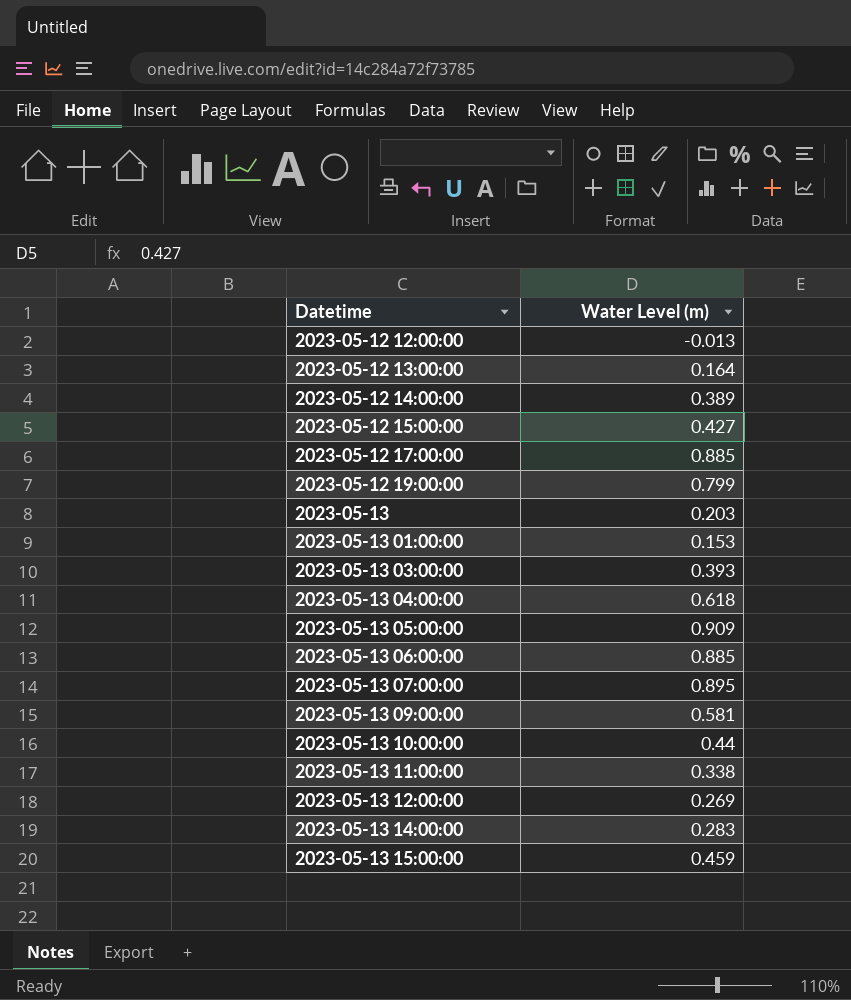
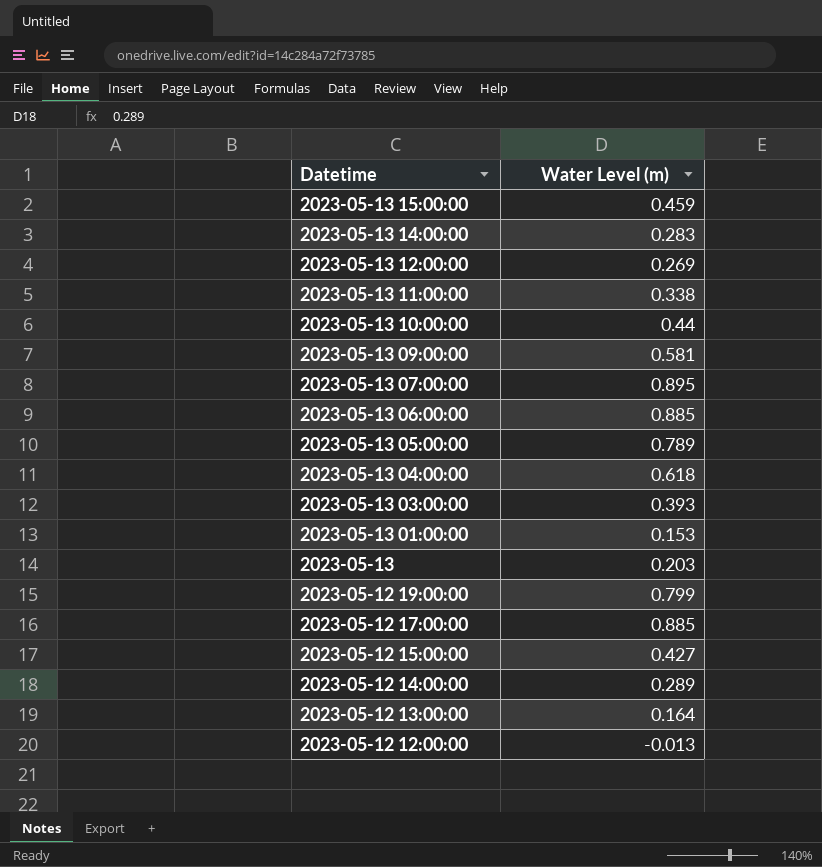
row order: Datetime ascending -> Datetime descending
2023-05-13 05:00:00 | Water Level (m): 0.909 -> 0.789
2023-05-12 14:00:00 | Water Level (m): 0.389 -> 0.289

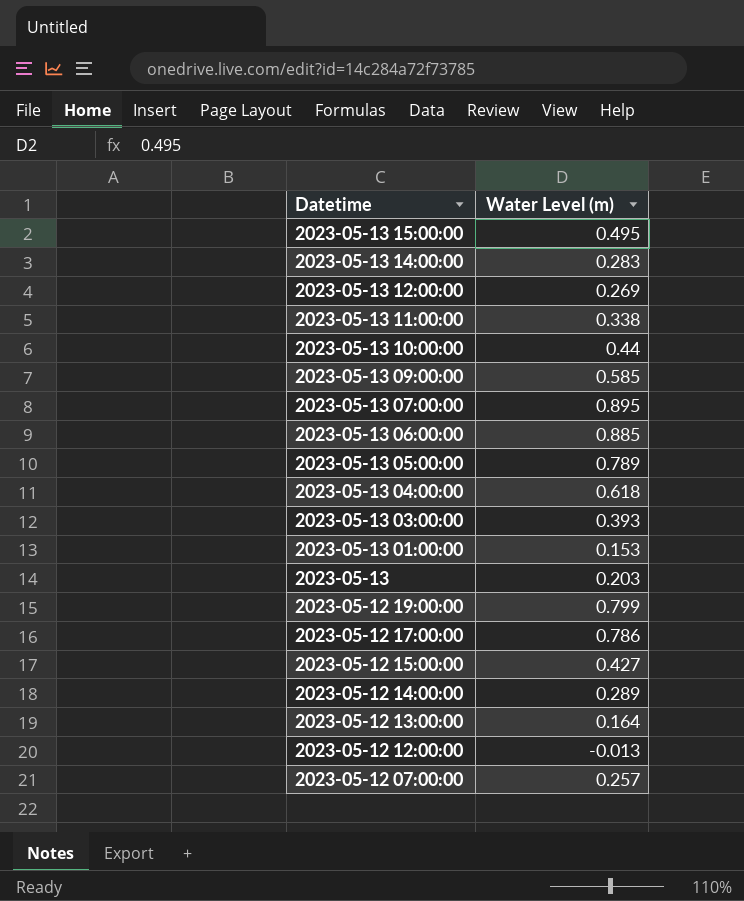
2023-05-13 15:00:00 | Water Level (m): 0.459 -> 0.495
2023-05-13 09:00:00 | Water Level (m): 0.581 -> 0.585
2023-05-12 17:00:00 | Water Level (m): 0.885 -> 0.786
row 2023-05-12 07:00:00: none -> 0.257

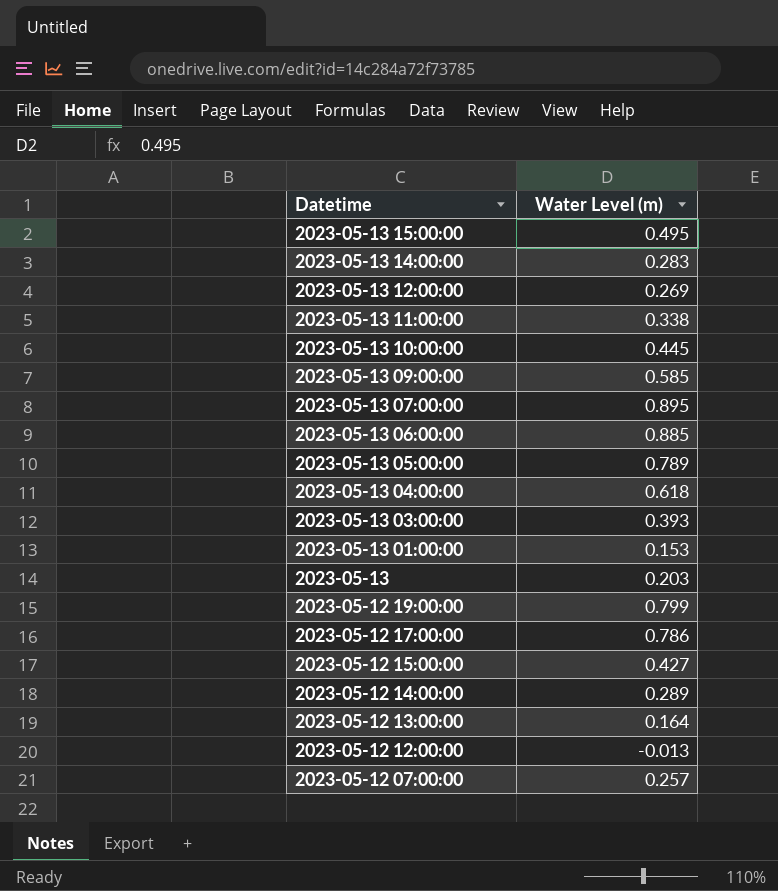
2023-05-13 10:00:00 | Water Level (m): 0.44 -> 0.445

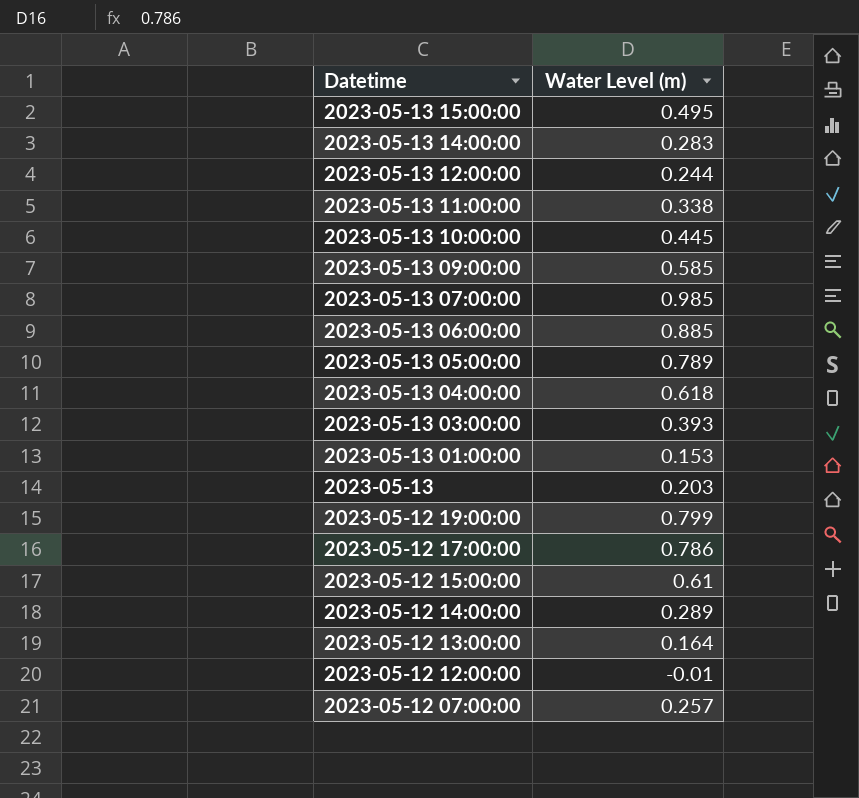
2023-05-13 12:00:00 | Water Level (m): 0.269 -> 0.244
2023-05-13 07:00:00 | Water Level (m): 0.895 -> 0.985
2023-05-12 15:00:00 | Water Level (m): 0.427 -> 0.61
2023-05-12 12:00:00 | Water Level (m): -0.013 -> -0.01

